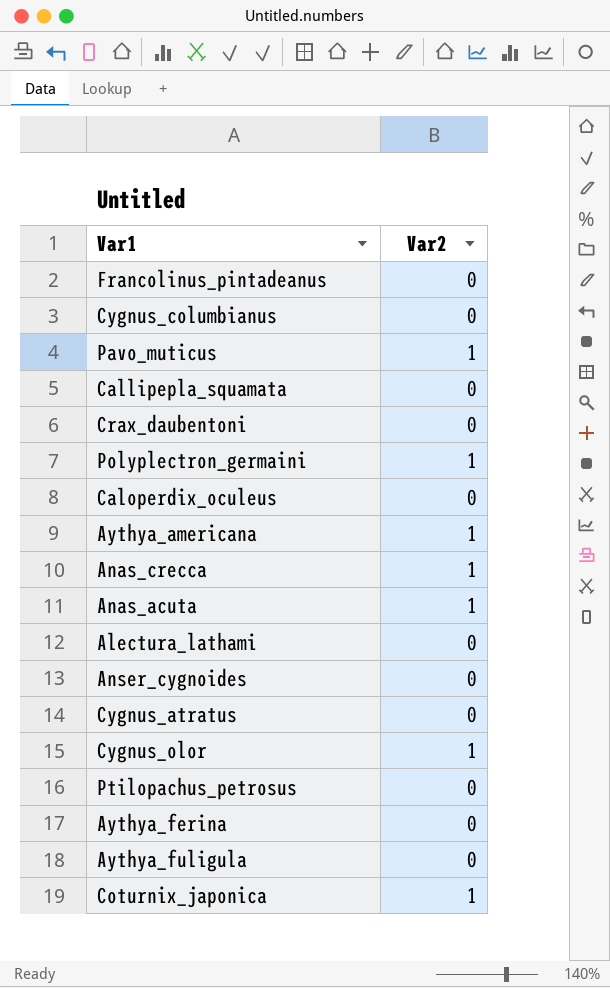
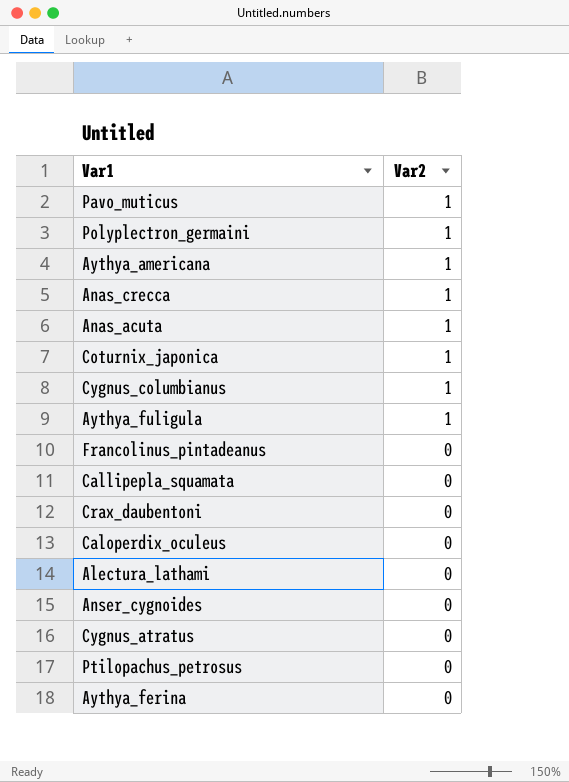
row order: none -> Var2 descending
row Cygnus_olor: 1 -> none
Cygnus_columbianus | Var2: 0 -> 1
Aythya_fuligula | Var2: 0 -> 1

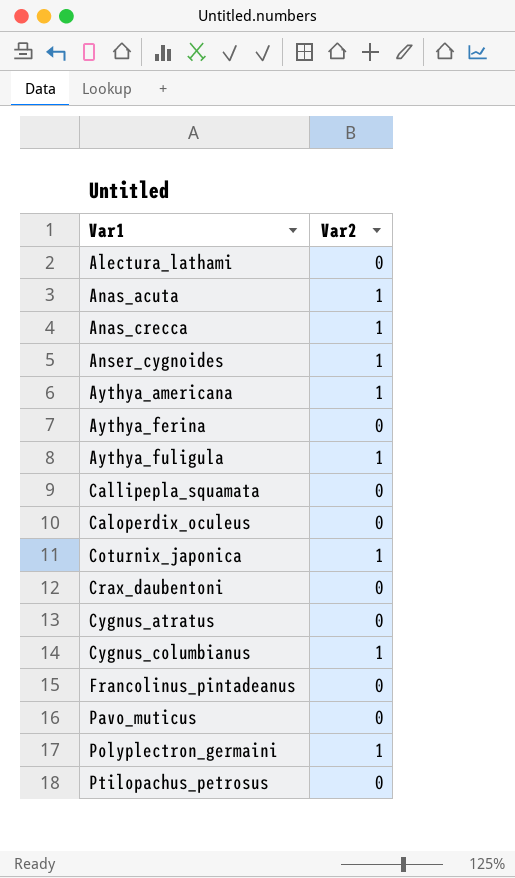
row order: Var2 descending -> Var1 ascending
Anser_cygnoides | Var2: 0 -> 1
Pavo_muticus | Var2: 1 -> 0

